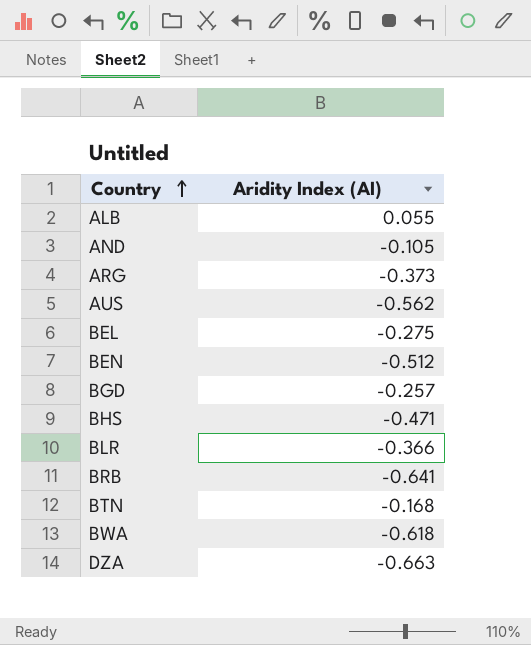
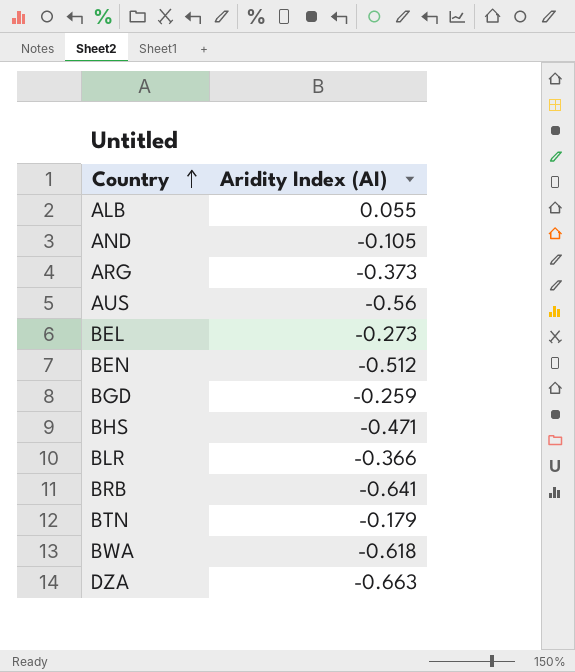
AUS | Aridity Index (AI): -0.562 -> -0.56
BEL | Aridity Index (AI): -0.275 -> -0.273
BGD | Aridity Index (AI): -0.257 -> -0.259
BTN | Aridity Index (AI): -0.168 -> -0.179

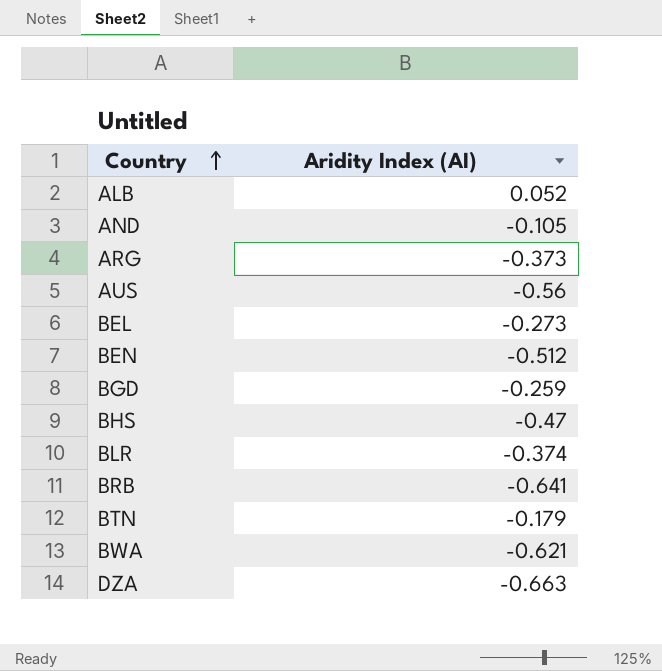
ALB | Aridity Index (AI): 0.055 -> 0.052
BHS | Aridity Index (AI): -0.471 -> -0.47
BLR | Aridity Index (AI): -0.366 -> -0.374
BWA | Aridity Index (AI): -0.618 -> -0.621

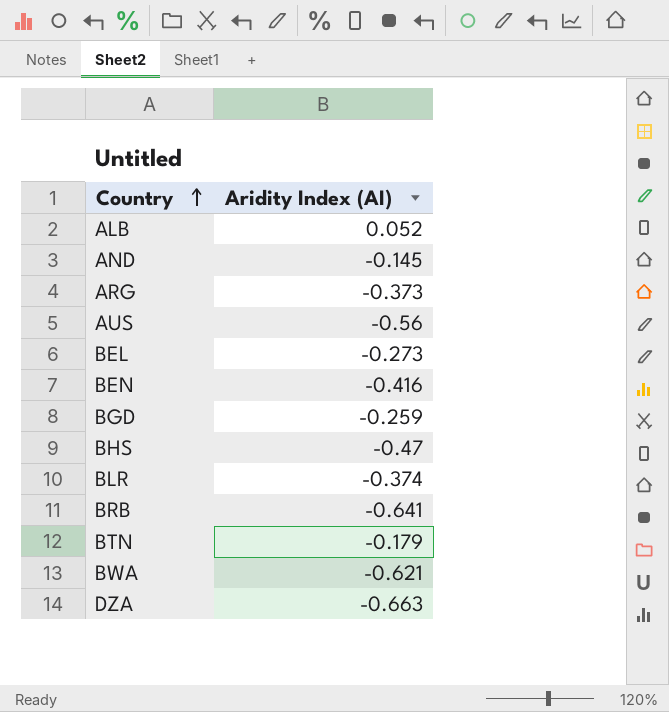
AND | Aridity Index (AI): -0.105 -> -0.145
BEN | Aridity Index (AI): -0.512 -> -0.416

